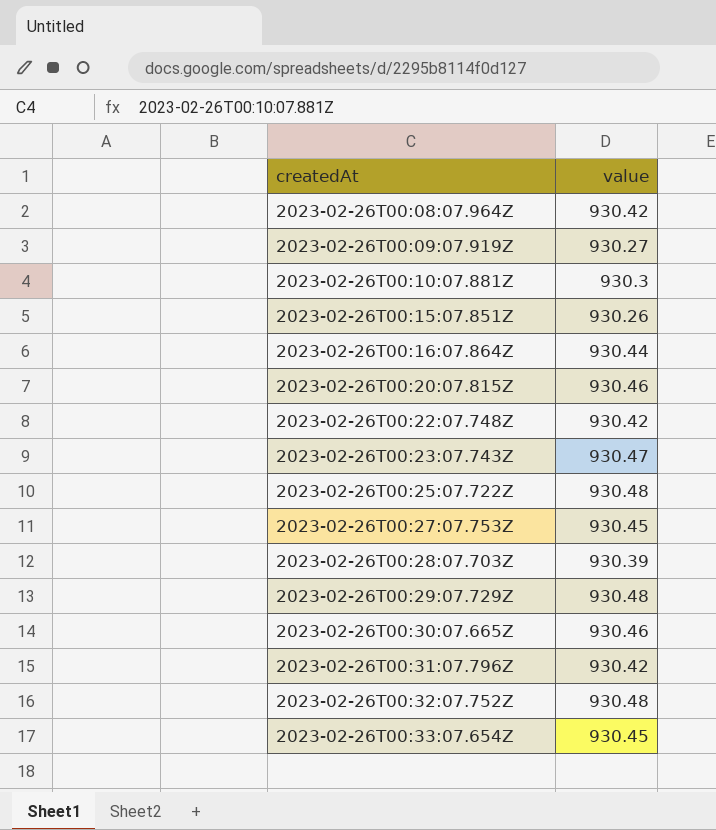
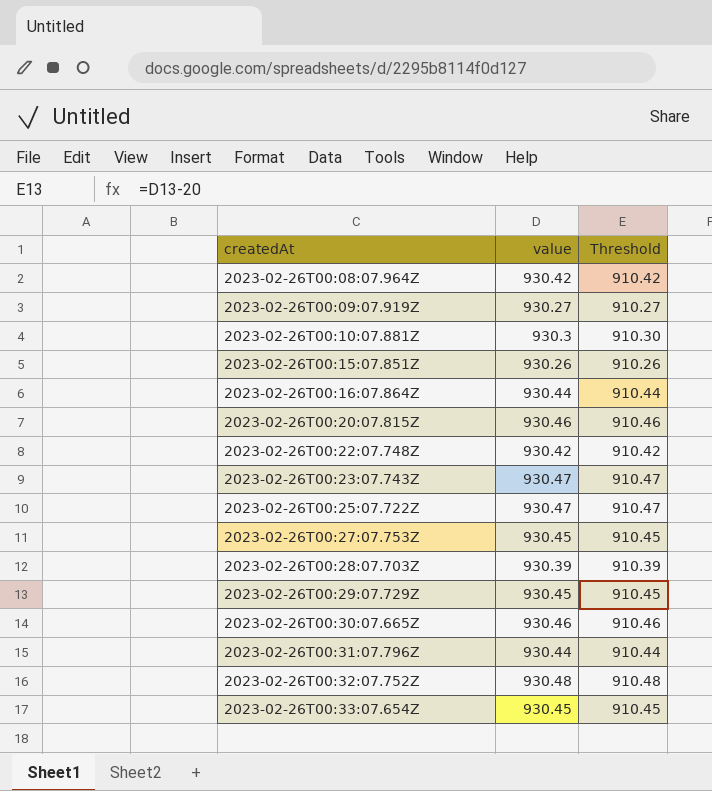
column Threshold | formula: none -> [value] - 20
2023-02-26T00:25:07.722Z | value: 930.48 -> 930.47
2023-02-26T00:29:07.729Z | value: 930.48 -> 930.45
2023-02-26T00:31:07.796Z | value: 930.42 -> 930.44

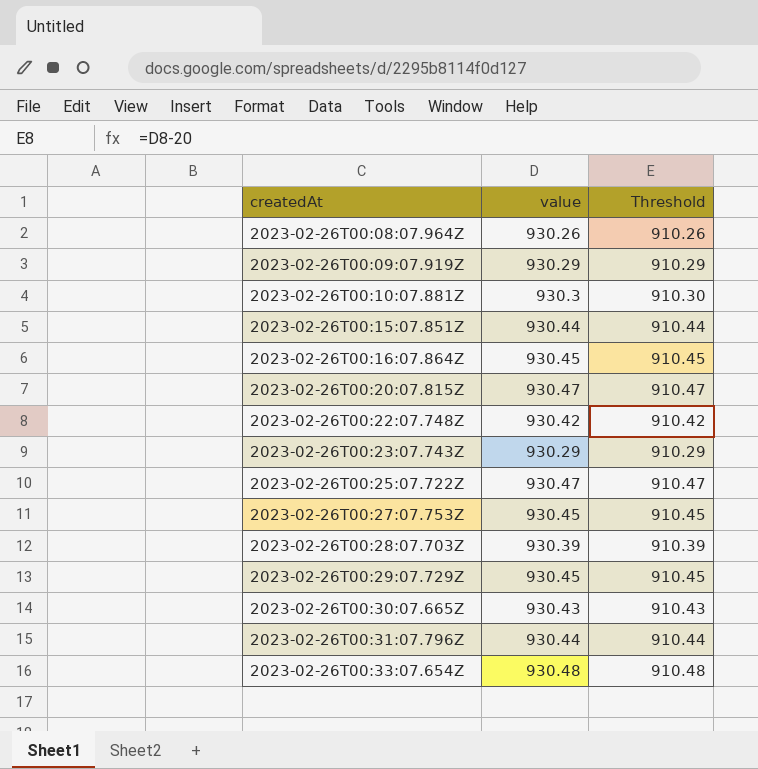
row 2023-02-26T00:32:07.752Z: 930.48 | 910.48 -> none
2023-02-26T00:08:07.964Z | value: 930.42 -> 930.26
2023-02-26T00:08:07.964Z | Threshold: 910.42 -> 910.26
2023-02-26T00:09:07.919Z | value: 930.27 -> 930.29
2023-02-26T00:09:07.919Z | Threshold: 910.27 -> 910.29
2023-02-26T00:15:07.851Z | value: 930.26 -> 930.44
2023-02-26T00:15:07.851Z | Threshold: 910.26 -> 910.44
2023-02-26T00:16:07.864Z | value: 930.44 -> 930.45
2023-02-26T00:16:07.864Z | Threshold: 910.44 -> 910.45
2023-02-26T00:20:07.815Z | value: 930.46 -> 930.47
2023-02-26T00:20:07.815Z | Threshold: 910.46 -> 910.47
2023-02-26T00:23:07.743Z | value: 930.47 -> 930.29
2023-02-26T00:23:07.743Z | Threshold: 910.47 -> 910.29
2023-02-26T00:30:07.665Z | value: 930.46 -> 930.43
2023-02-26T00:30:07.665Z | Threshold: 910.46 -> 910.43
2023-02-26T00:33:07.654Z | value: 930.45 -> 930.48
2023-02-26T00:33:07.654Z | Threshold: 910.45 -> 910.48

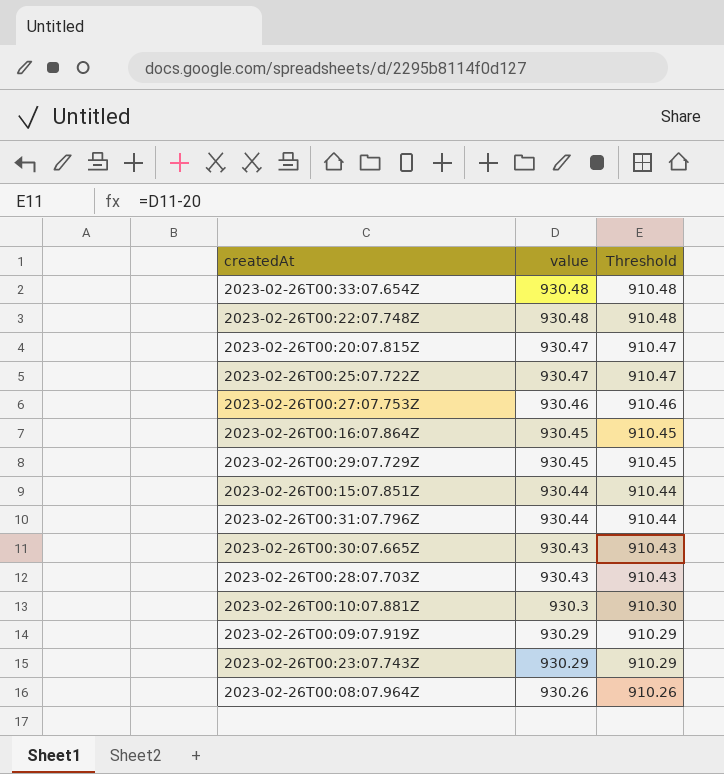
row order: createdAt ascending -> value descending
2023-02-26T00:22:07.748Z | value: 930.42 -> 930.48
2023-02-26T00:22:07.748Z | Threshold: 910.42 -> 910.48
2023-02-26T00:27:07.753Z | value: 930.45 -> 930.46
2023-02-26T00:27:07.753Z | Threshold: 910.45 -> 910.46
2023-02-26T00:28:07.703Z | value: 930.39 -> 930.43
2023-02-26T00:28:07.703Z | Threshold: 910.39 -> 910.43

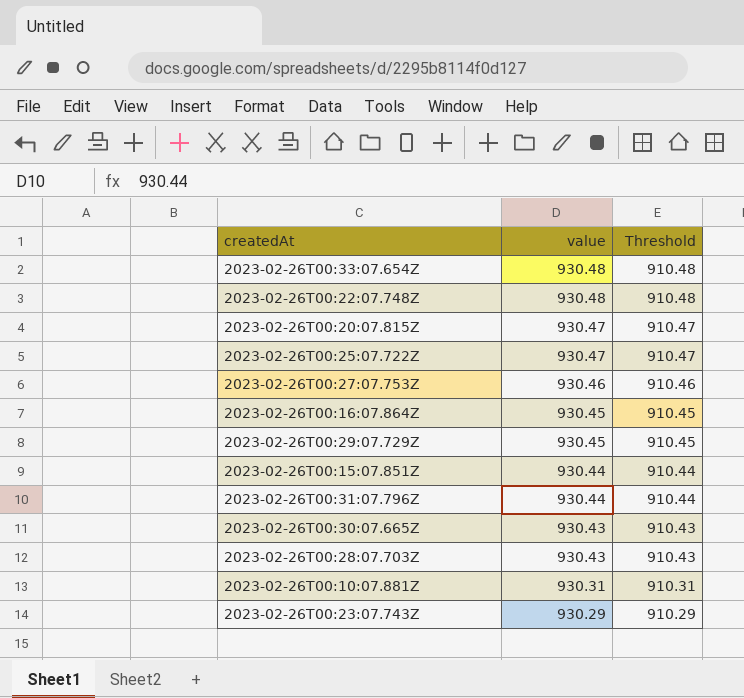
row 2023-02-26T00:09:07.919Z: 930.29 | 910.29 -> none
row 2023-02-26T00:08:07.964Z: 930.26 | 910.26 -> none
2023-02-26T00:10:07.881Z | value: 930.3 -> 930.31
2023-02-26T00:10:07.881Z | Threshold: 910.30 -> 910.31

